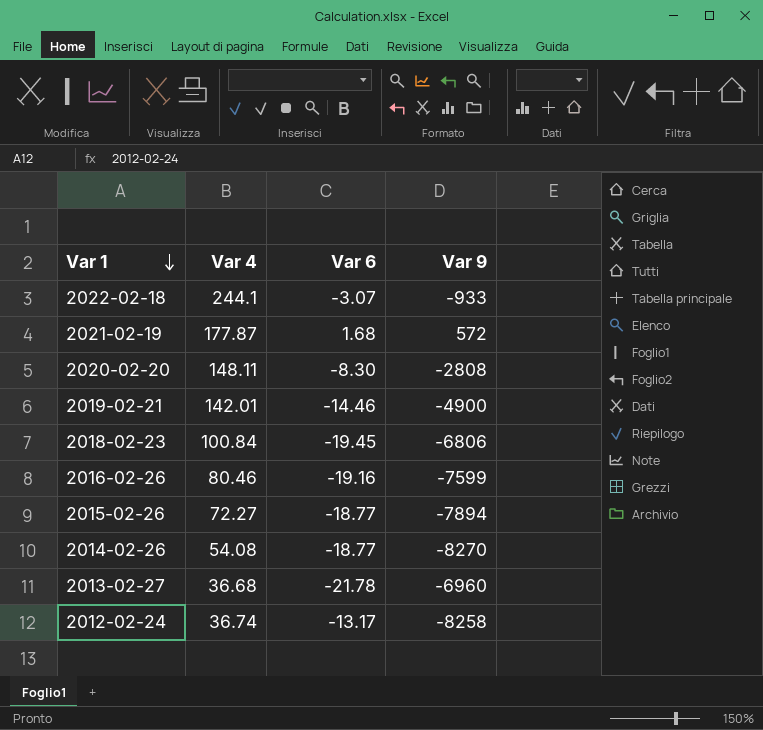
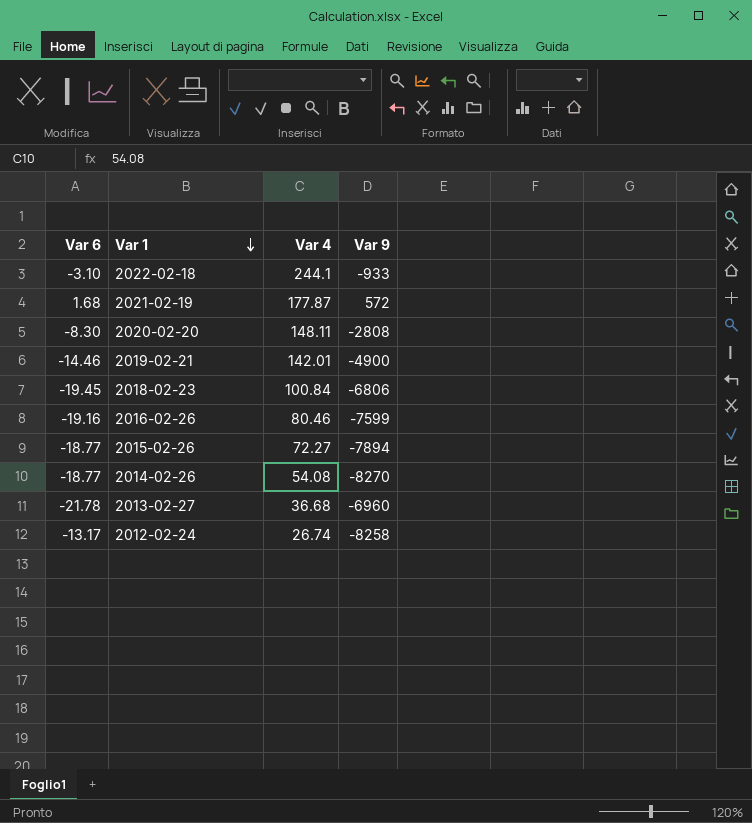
column Var 6 | position: 3 -> 1
2022-02-18 | Var 6: -3.07 -> -3.10
2012-02-24 | Var 4: 36.74 -> 26.74

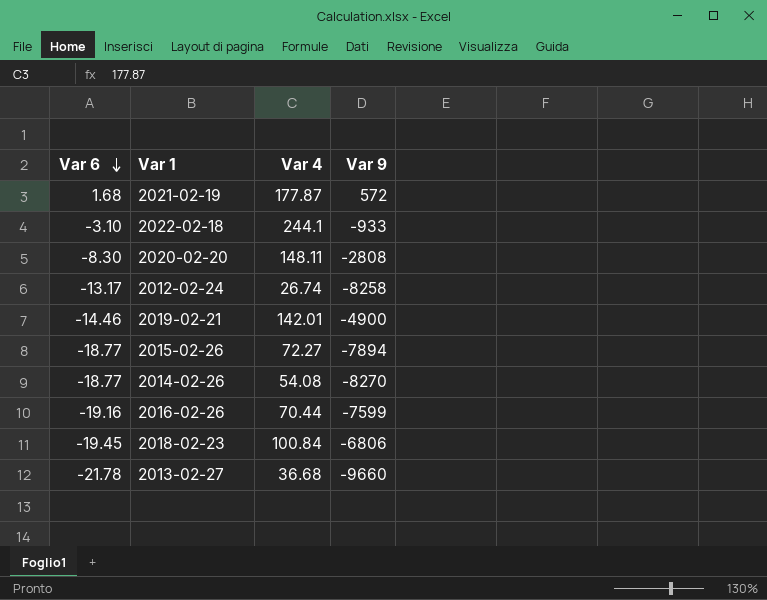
row order: Var 1 descending -> Var 6 descending
2016-02-26 | Var 4: 80.46 -> 70.44
2013-02-27 | Var 9: -6960 -> -9660

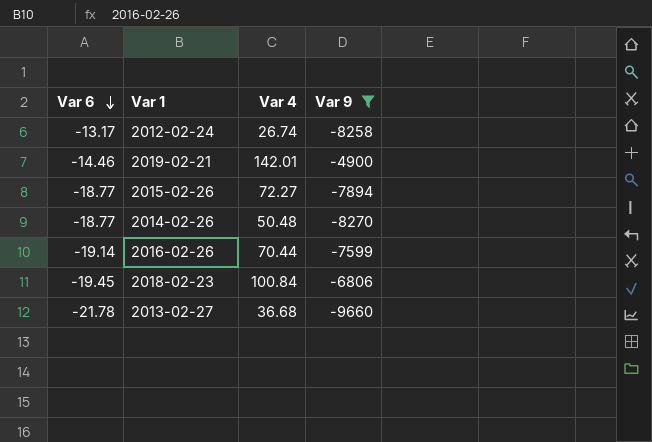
filter: none -> Var 9 <= -4900
2014-02-26 | Var 4: 54.08 -> 50.48
2016-02-26 | Var 6: -19.16 -> -19.14

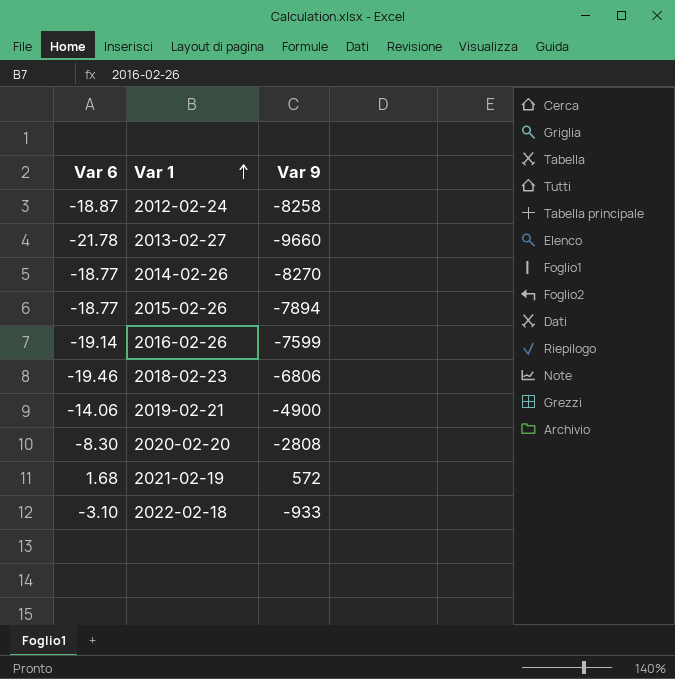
filter: Var 9 <= -4900 -> none
row order: Var 6 descending -> Var 1 ascending
column Var 4 | position: 3 -> none
2012-02-24 | Var 6: -13.17 -> -18.87
2018-02-23 | Var 6: -19.45 -> -19.46
2019-02-21 | Var 6: -14.46 -> -14.06

